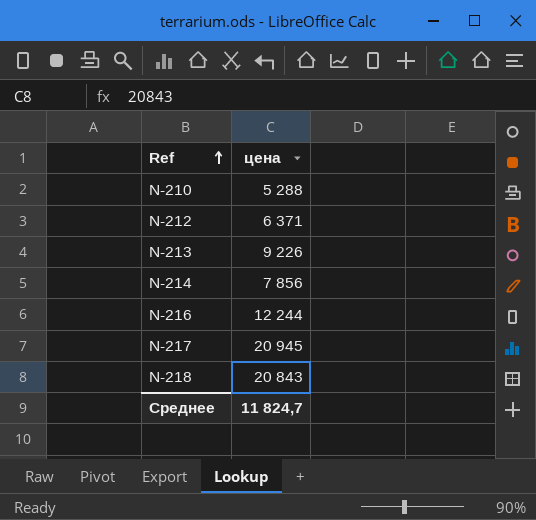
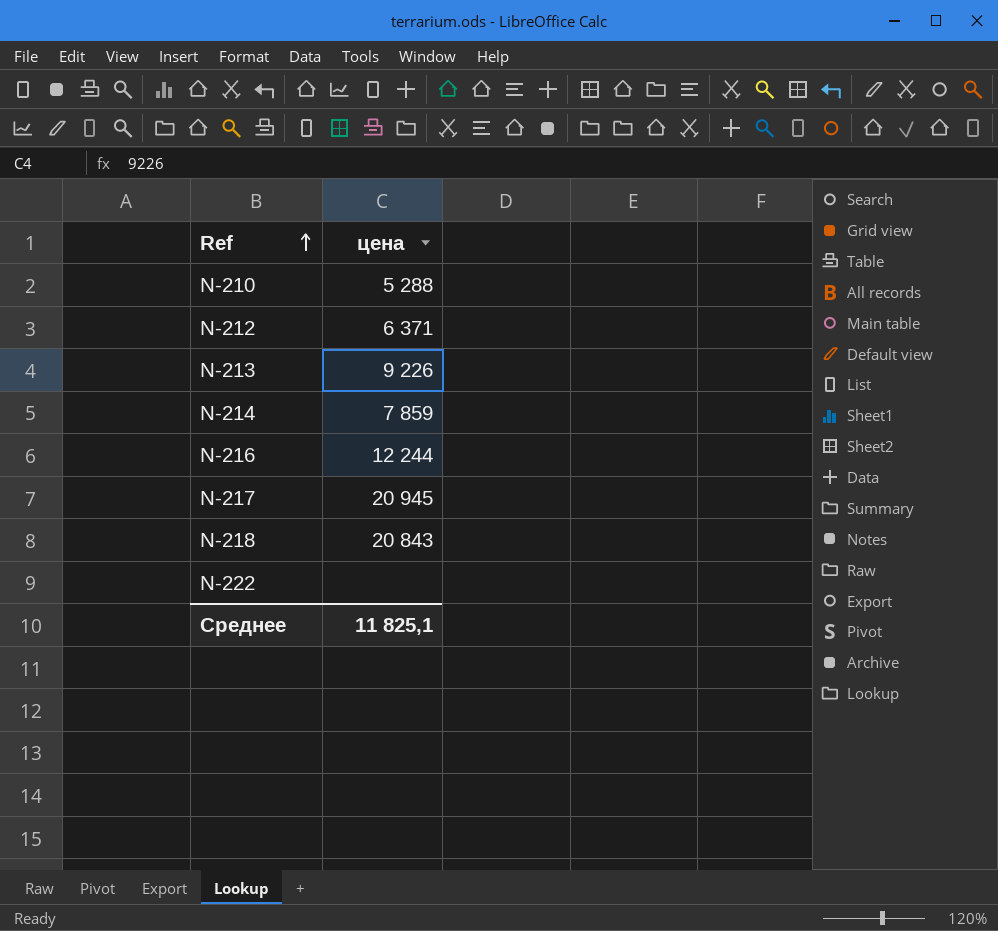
N-214 | цена: 7 856 -> 7 859
row N-222: none -> none
Среднее | цена: 11 824,7 -> 11 825,1

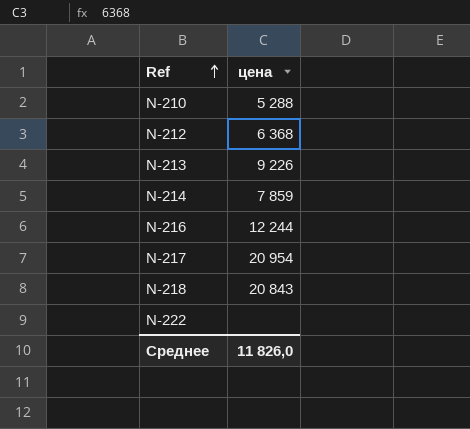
N-212 | цена: 6 371 -> 6 368
N-217 | цена: 20 945 -> 20 954
Среднее | цена: 11 825,1 -> 11 826,0

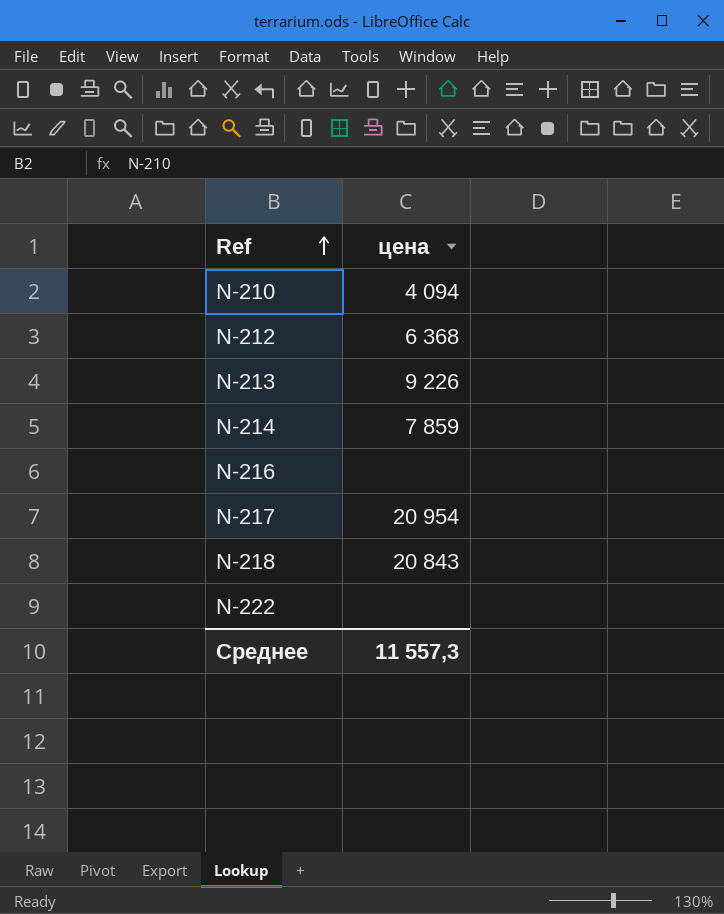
N-210 | цена: 5 288 -> 4 094
N-216 | цена: 12 244 -> none
Среднее | цена: 11 826,0 -> 11 557,3

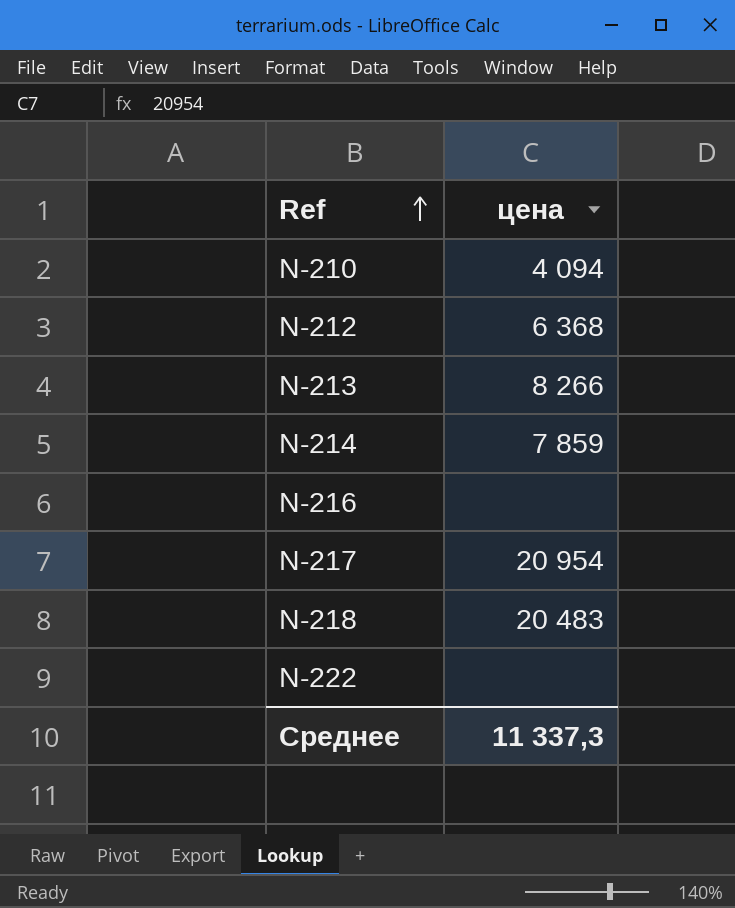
N-213 | цена: 9 226 -> 8 266
N-218 | цена: 20 843 -> 20 483
Среднее | цена: 11 557,3 -> 11 337,3

